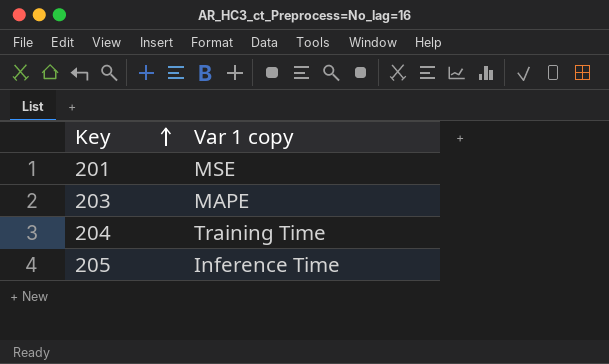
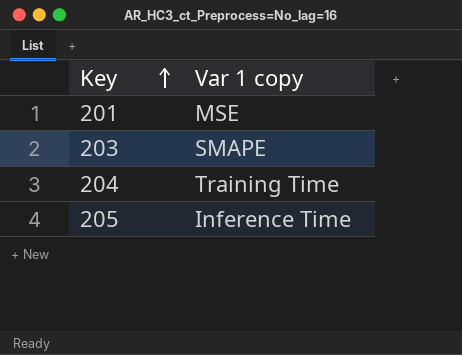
203 | Var 1 copy: MAPE -> SMAPE

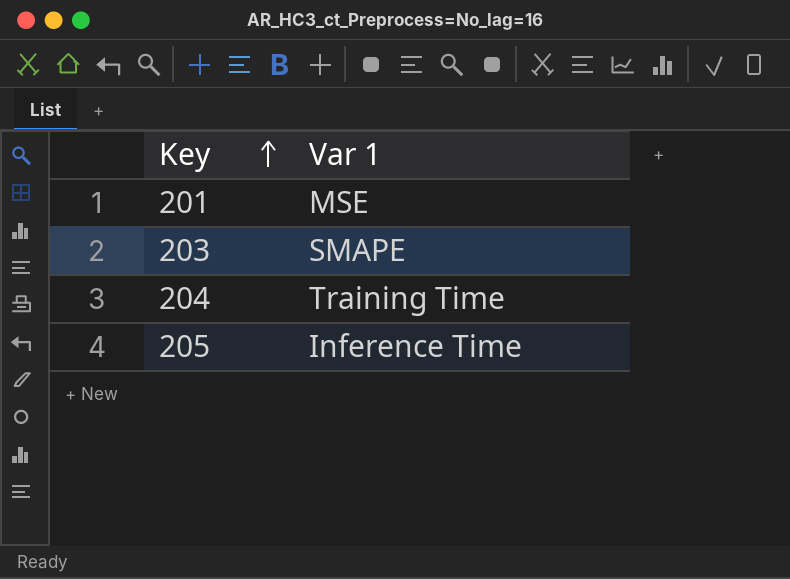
column name: Var 1 copy -> Var 1

